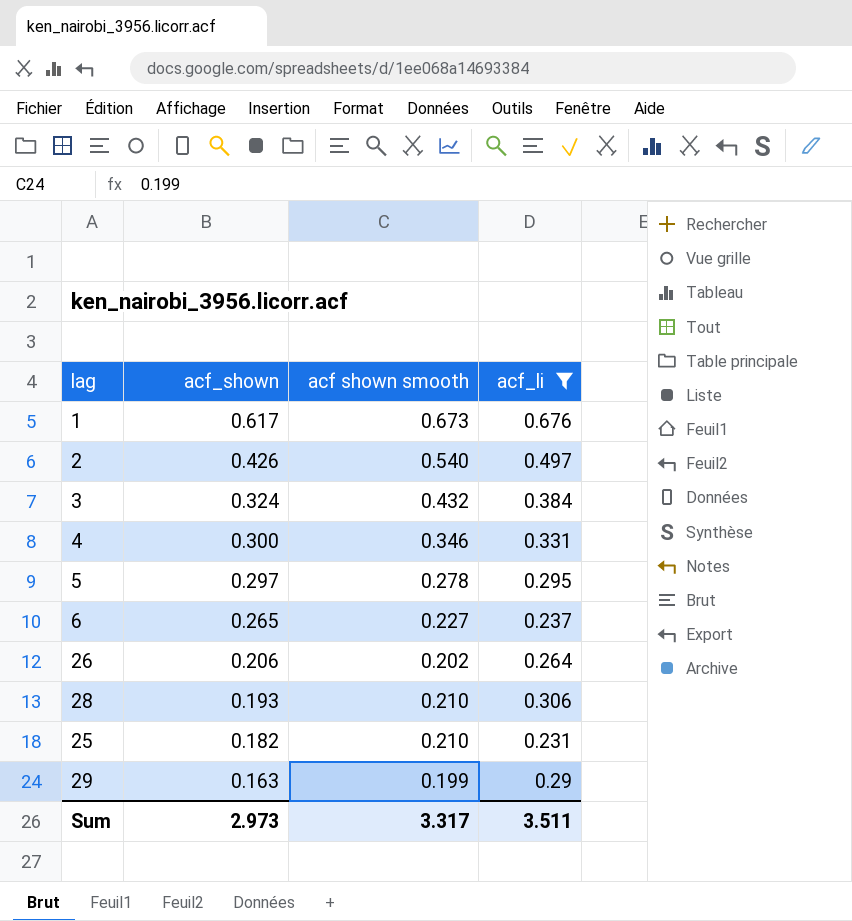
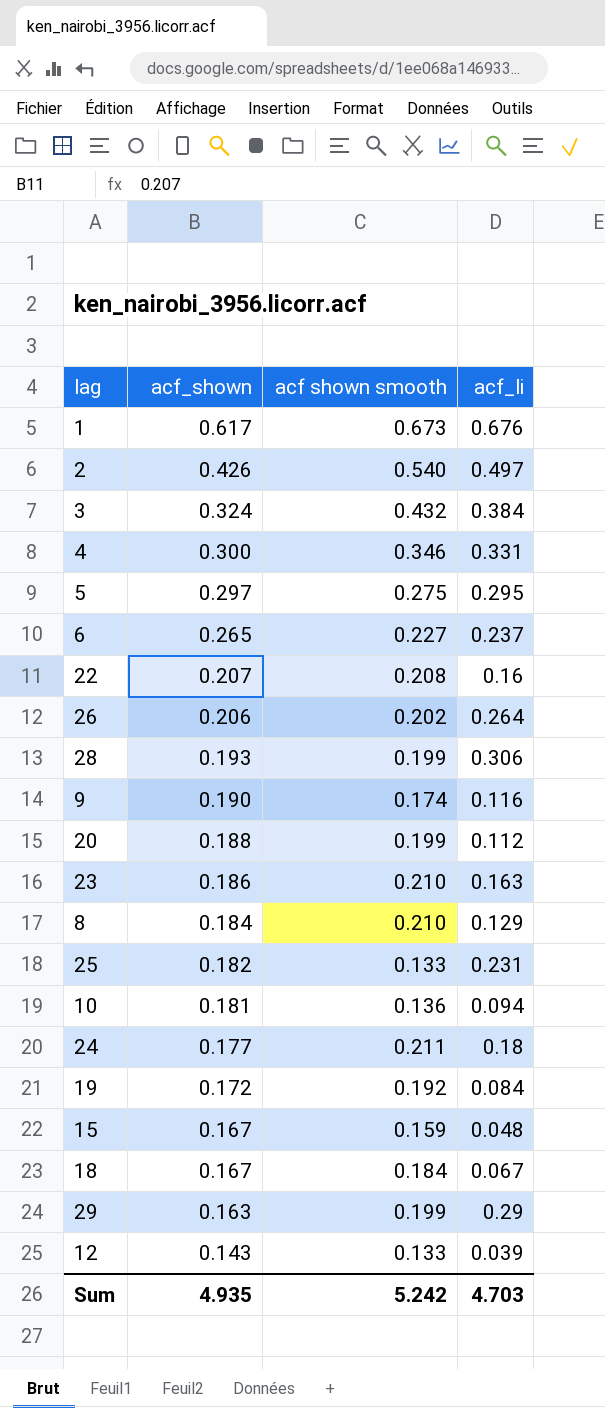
filter: acf_li >= 0.231 -> none
5 | acf shown smooth: 0.278 -> 0.275
28 | acf shown smooth: 0.210 -> 0.199
25 | acf shown smooth: 0.210 -> 0.133
Sum | acf_shown: 2.973 -> 4.935
Sum | acf shown smooth: 3.317 -> 5.242
Sum | acf_li: 3.511 -> 4.703

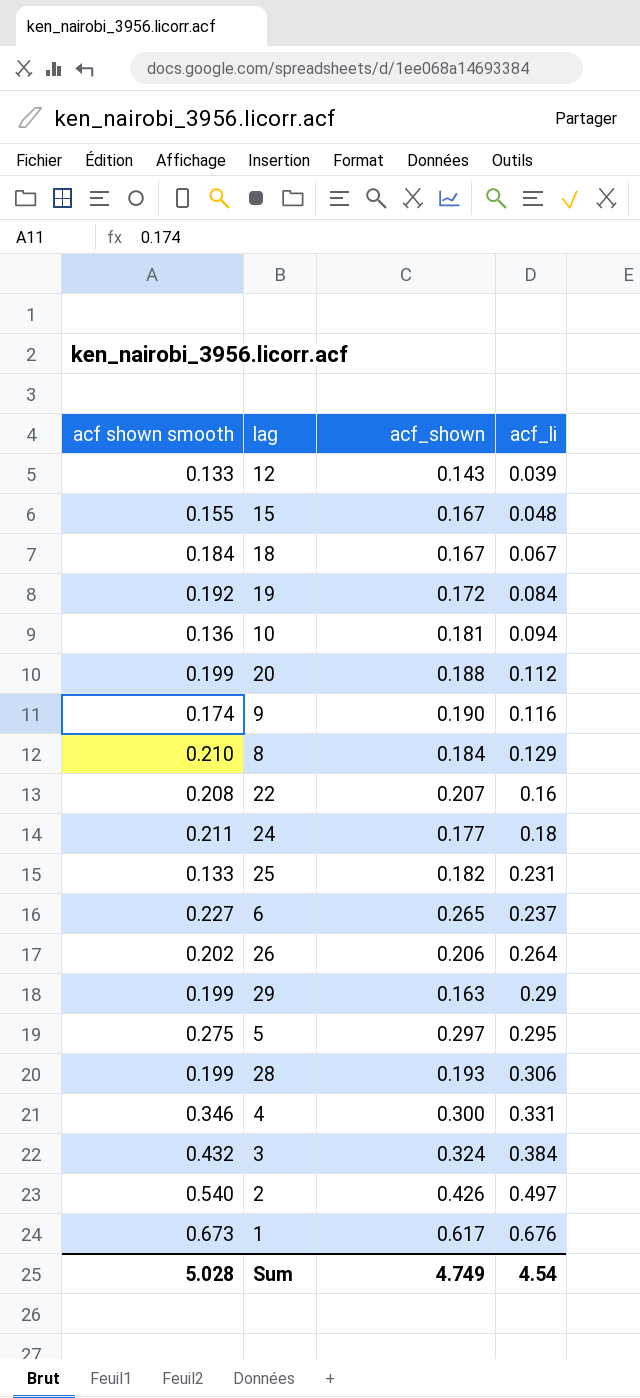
row order: acf_shown descending -> acf_li ascending
column acf shown smooth | position: 3 -> 1
row 23: 0.186 | 0.210 | 0.163 -> none
15 | acf shown smooth: 0.159 -> 0.155
Sum | acf shown smooth: 5.242 -> 5.028
Sum | acf_shown: 4.935 -> 4.749
Sum | acf_li: 4.703 -> 4.54

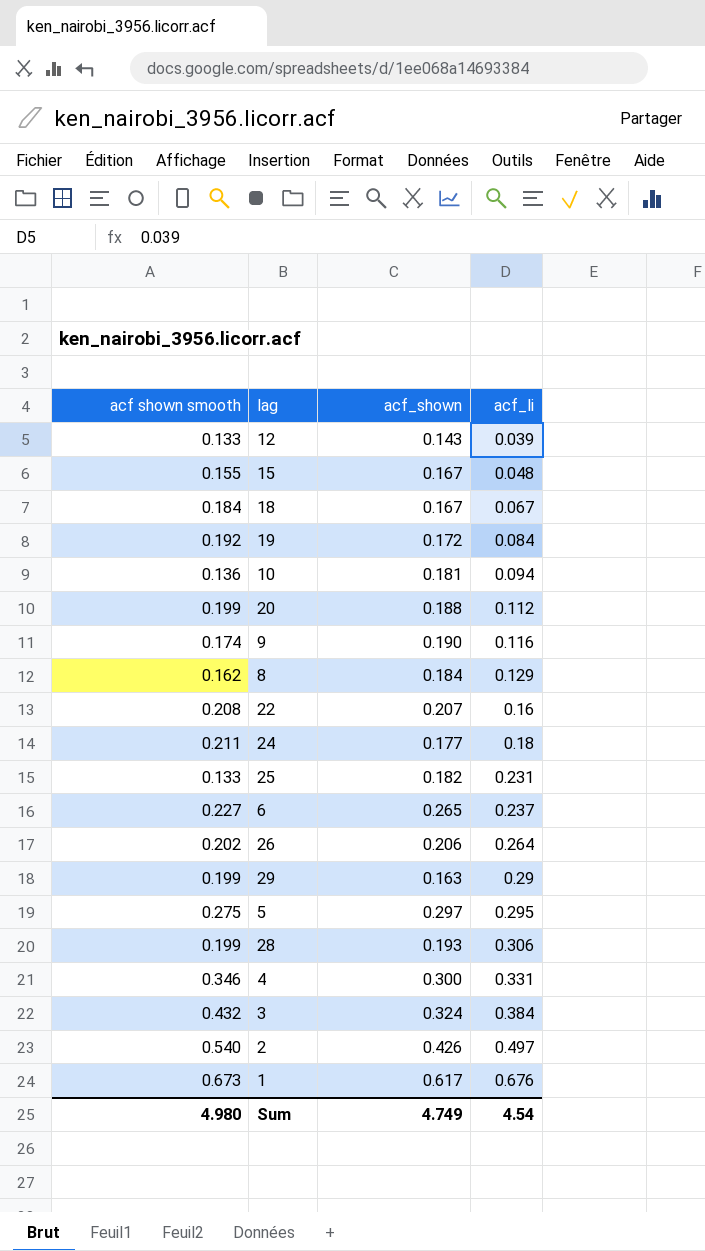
8 | acf shown smooth: 0.210 -> 0.162
Sum | acf shown smooth: 5.028 -> 4.980

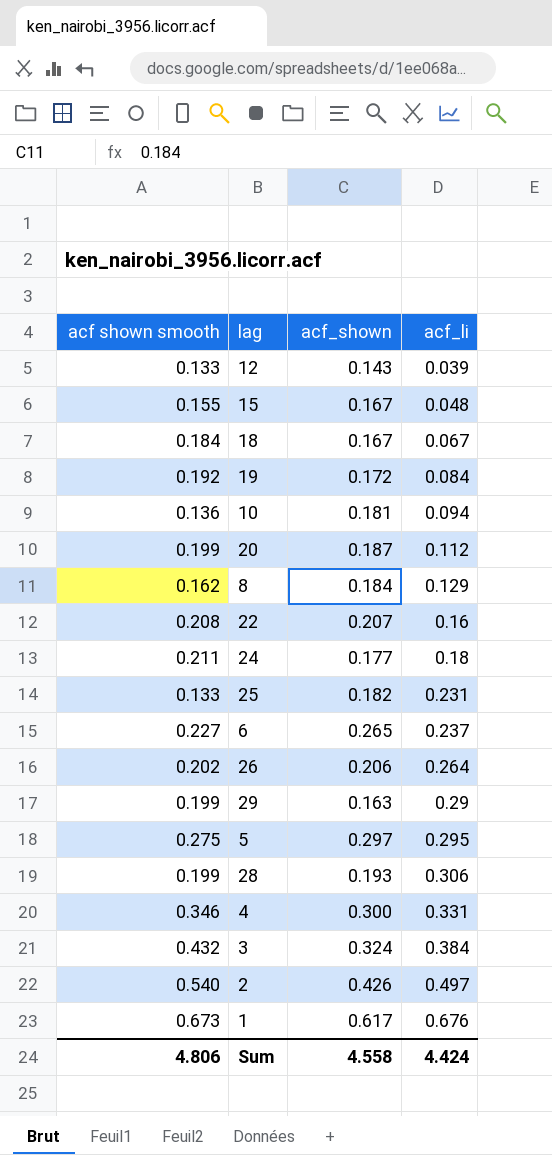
row 9: 0.174 | 0.190 | 0.116 -> none
20 | acf_shown: 0.188 -> 0.187
Sum | acf shown smooth: 4.980 -> 4.806
Sum | acf_shown: 4.749 -> 4.558
Sum | acf_li: 4.54 -> 4.424

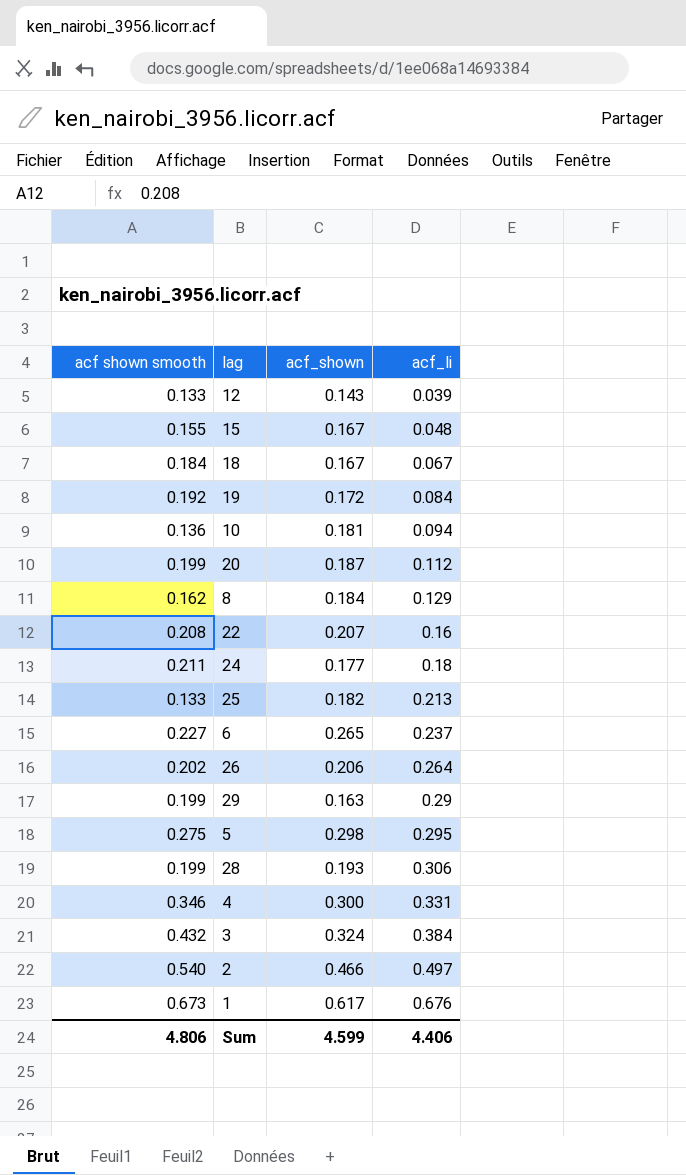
25 | acf_li: 0.231 -> 0.213
5 | acf_shown: 0.297 -> 0.298
2 | acf_shown: 0.426 -> 0.466
Sum | acf_shown: 4.558 -> 4.599
Sum | acf_li: 4.424 -> 4.406

